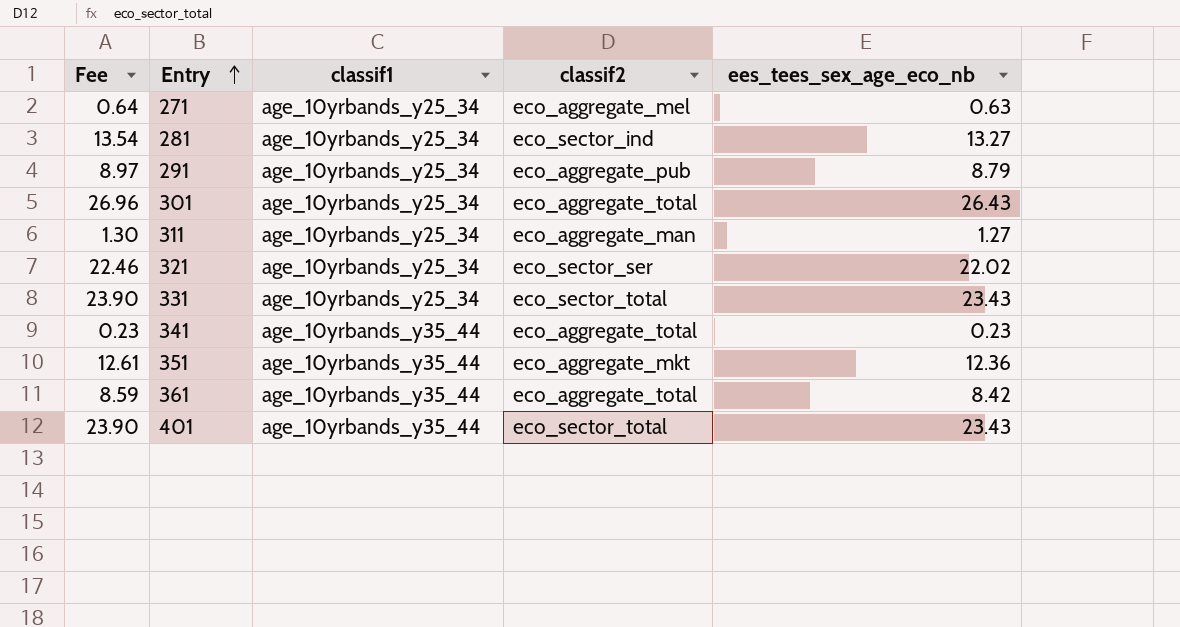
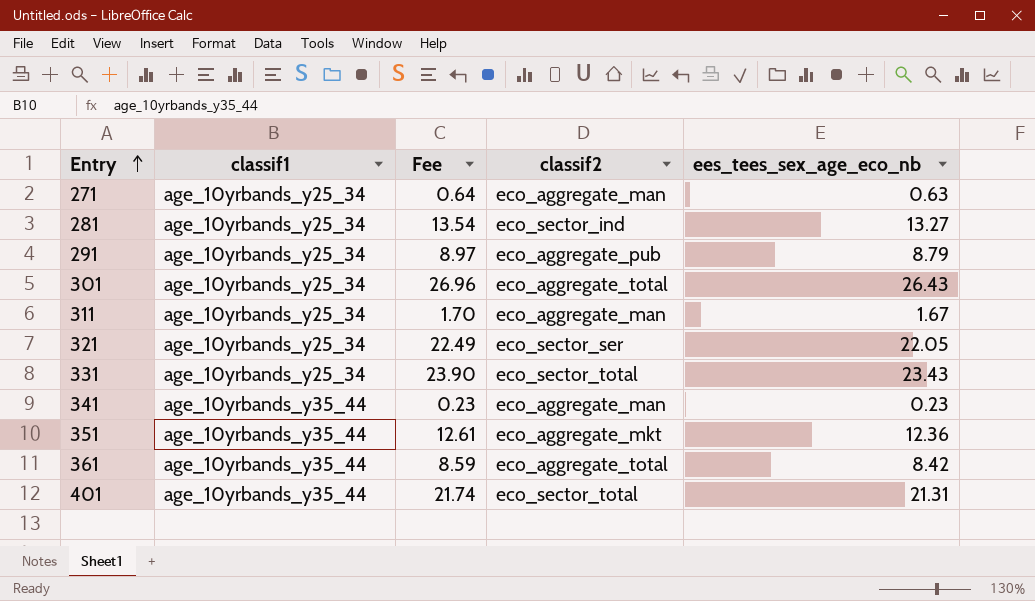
column Fee | position: 1 -> 3
271 | classif2: eco_aggregate_mel -> eco_aggregate_man
311 | Fee: 1.30 -> 1.70
311 | ees_tees_sex_age_eco_nb: 1.27 -> 1.67
321 | Fee: 22.46 -> 22.49
321 | ees_tees_sex_age_eco_nb: 22.02 -> 22.05
341 | classif2: eco_aggregate_total -> eco_aggregate_man
401 | Fee: 23.90 -> 21.74
401 | ees_tees_sex_age_eco_nb: 23.43 -> 21.31

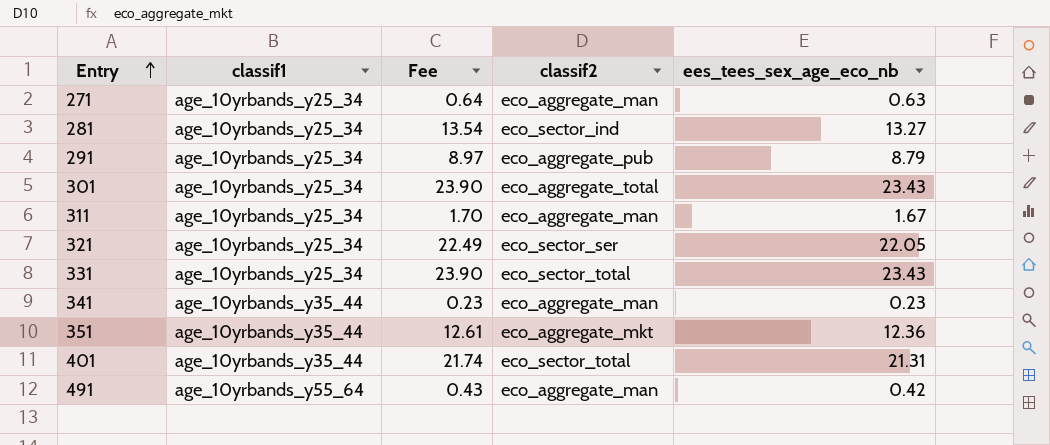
row 361: age_10yrbands_y35_44 | 8.59 | eco_aggregate_total | 8.42 -> none
301 | Fee: 26.96 -> 23.90
301 | ees_tees_sex_age_eco_nb: 26.43 -> 23.43
row 491: none -> age_10yrbands_y55_64 | 0.43 | eco_aggregate_man | 0.42

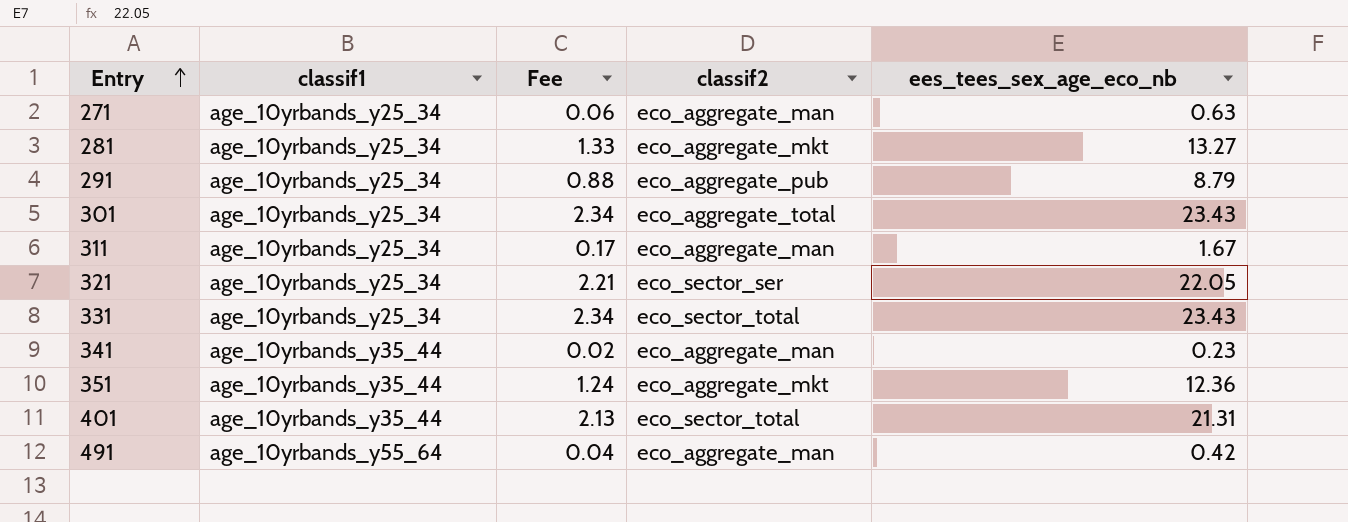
column Fee | formula: [ees_tees_sex_age_eco_nb] * 1.02 -> [ees_tees_sex_age_eco_nb] * 0.1
281 | classif2: eco_sector_ind -> eco_aggregate_mkt

